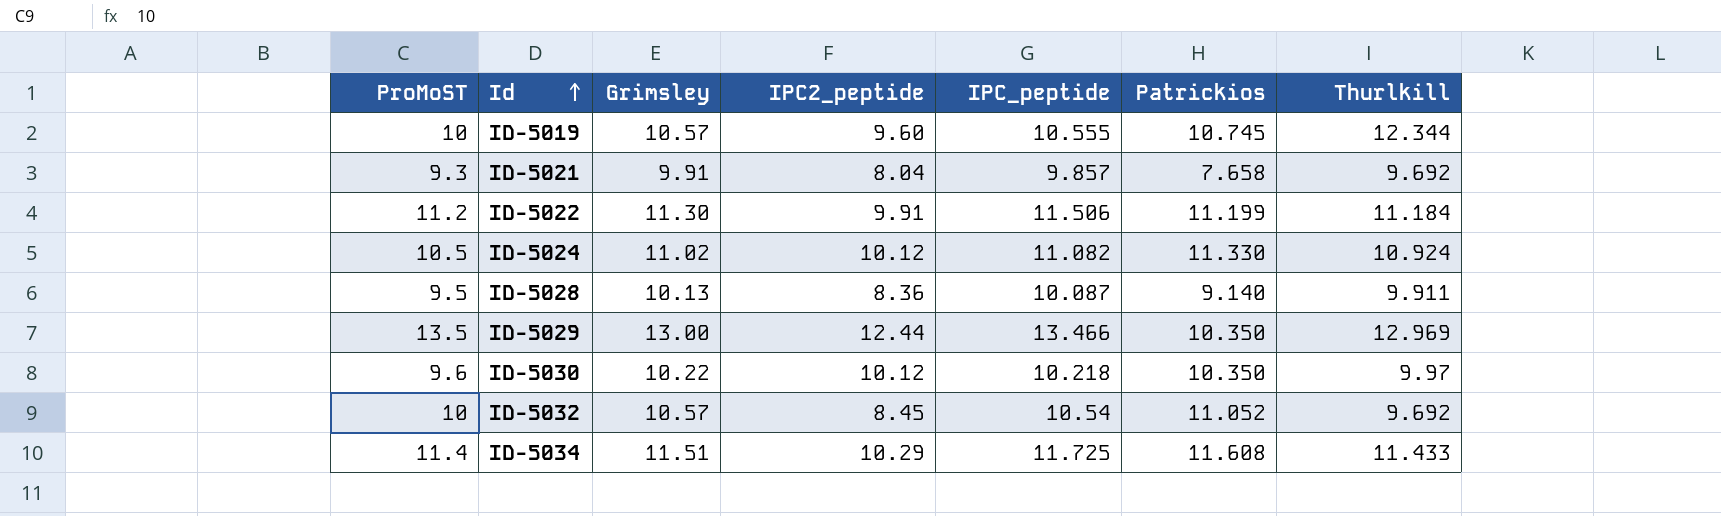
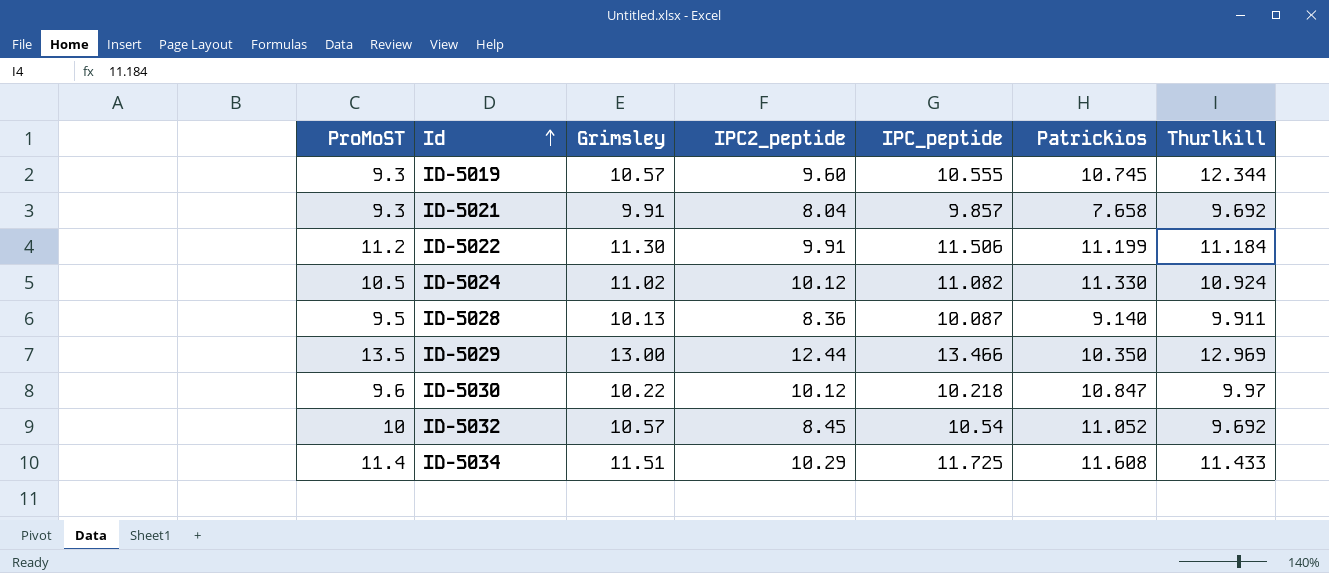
ID-5019 | ProMoST: 10 -> 9.3
ID-5030 | Patrickios: 10.350 -> 10.847

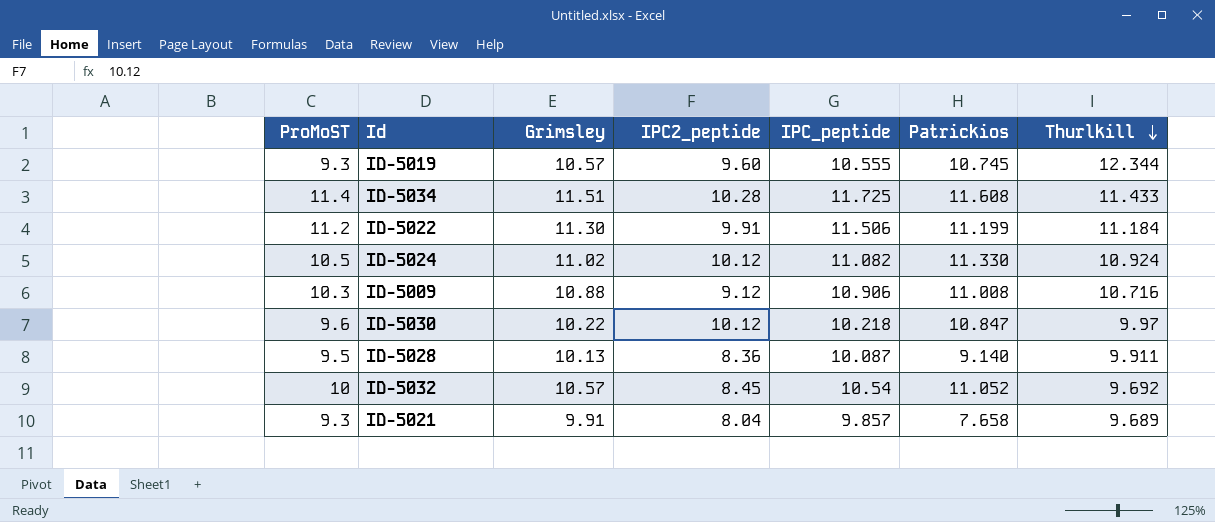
row order: Id ascending -> Thurlkill descending
row ID-5029: 13.5 | 13.00 | 12.44 | 13.466 | 10.350 | 12.969 -> none
ID-5034 | IPC2_peptide: 10.29 -> 10.28
row ID-5009: none -> 10.3 | 10.88 | 9.12 | 10.906 | 11.008 | 10.716
ID-5021 | Thurlkill: 9.692 -> 9.689

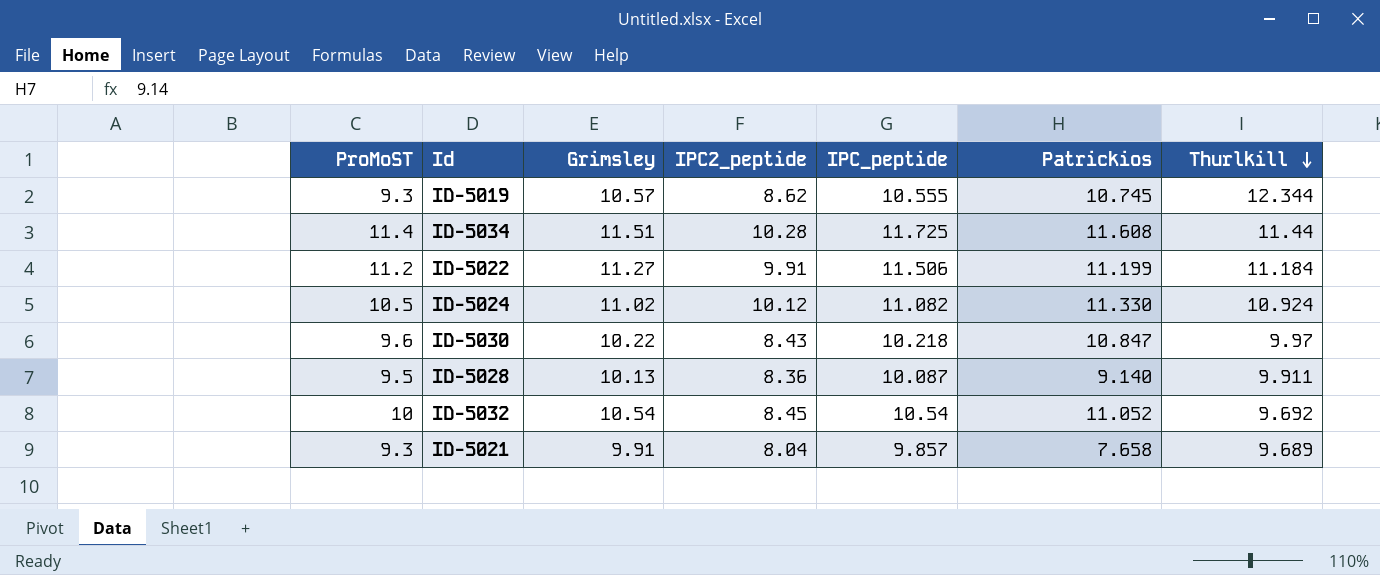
row ID-5009: 10.3 | 10.88 | 9.12 | 10.906 | 11.008 | 10.716 -> none
ID-5019 | IPC2_peptide: 9.60 -> 8.62
ID-5034 | Thurlkill: 11.433 -> 11.44
ID-5022 | Grimsley: 11.30 -> 11.27
ID-5030 | IPC2_peptide: 10.12 -> 8.43
ID-5032 | Grimsley: 10.57 -> 10.54

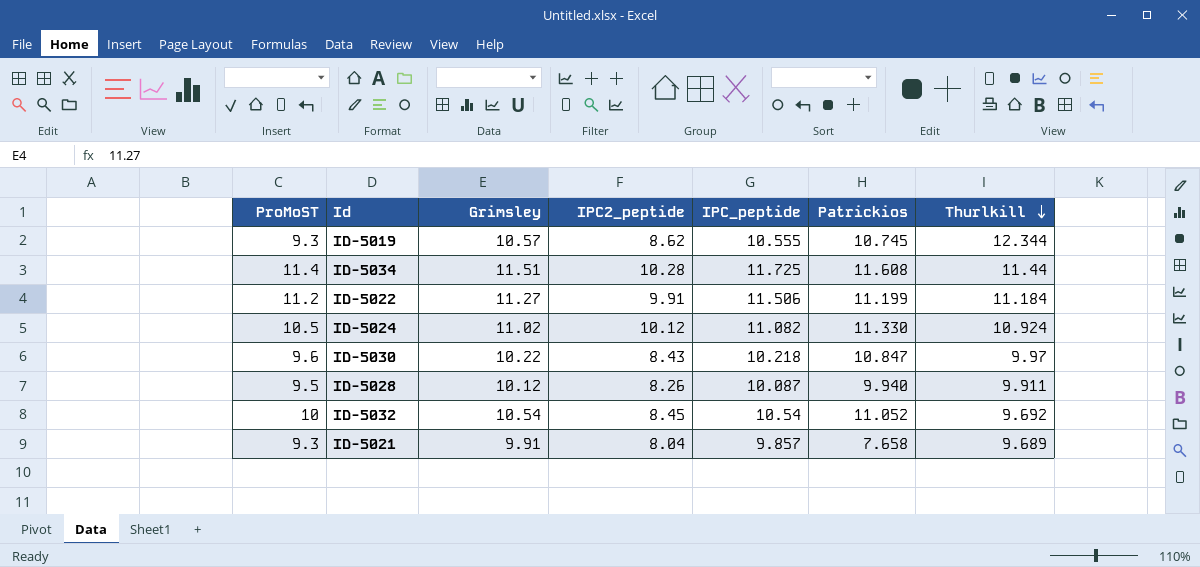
ID-5028 | Grimsley: 10.13 -> 10.12
ID-5028 | IPC2_peptide: 8.36 -> 8.26
ID-5028 | Patrickios: 9.140 -> 9.940

